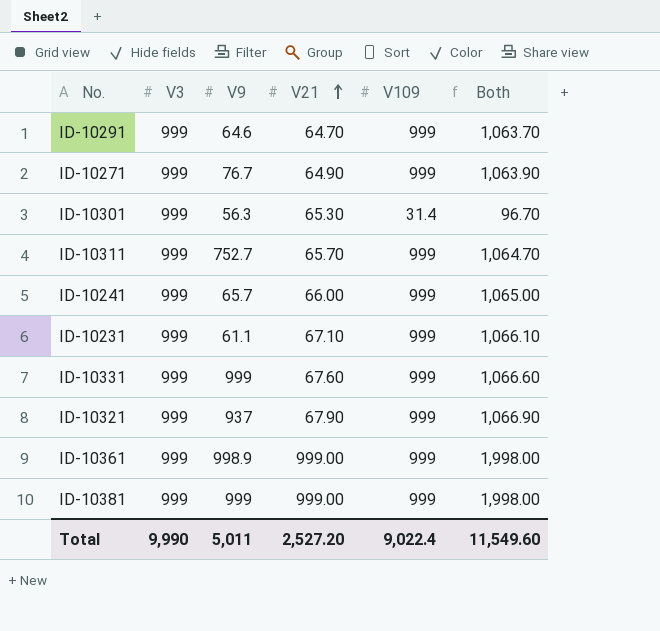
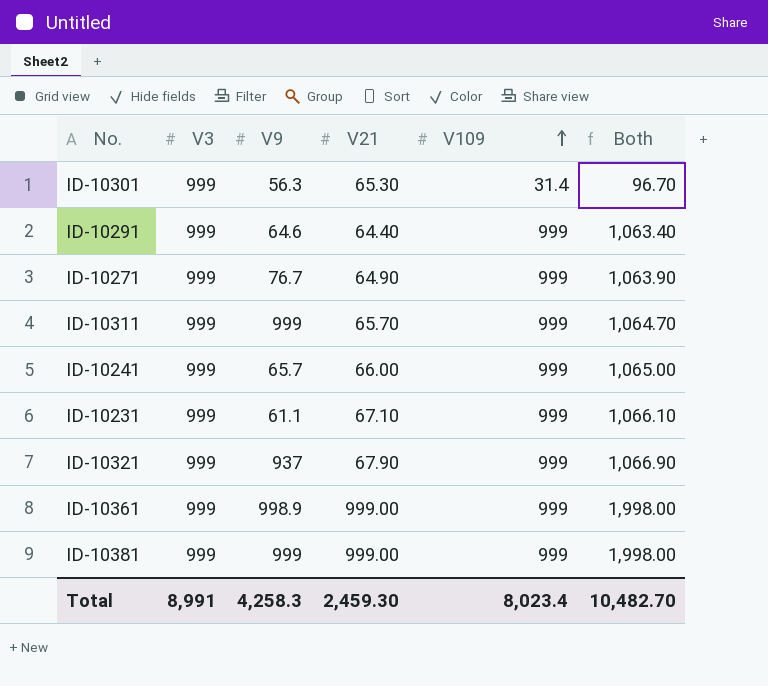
row order: V21 ascending -> V109 ascending
row ID-10331: 999 | 999 | 67.60 | 999 | 1,066.60 -> none
ID-10291 | V21: 64.70 -> 64.40
ID-10291 | Both: 1,063.70 -> 1,063.40
ID-10311 | V9: 752.7 -> 999
Total | V3: 9,990 -> 8,991
Total | V9: 5,011 -> 4,258.3
Total | V21: 2,527.20 -> 2,459.30
Total | V109: 9,022.4 -> 8,023.4
Total | Both: 11,549.60 -> 10,482.70

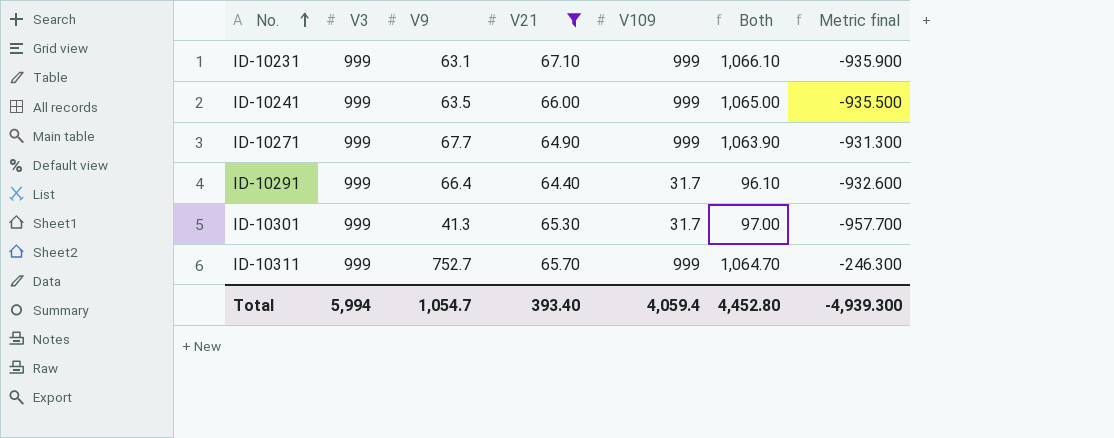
filter: none -> V21 <= 67.10
row order: V109 ascending -> No. ascending
column Metric final | formula: none -> [V9] - [V3]
ID-10231 | V9: 61.1 -> 63.1
ID-10241 | V9: 65.7 -> 63.5
ID-10271 | V9: 76.7 -> 67.7
ID-10291 | V9: 64.6 -> 66.4
ID-10291 | V109: 999 -> 31.7
ID-10291 | Both: 1,063.40 -> 96.10
ID-10301 | V9: 56.3 -> 41.3
ID-10301 | V109: 31.4 -> 31.7
ID-10301 | Both: 96.70 -> 97.00
ID-10311 | V9: 999 -> 752.7
Total | V3: 8,991 -> 5,994
Total | V9: 4,258.3 -> 1,054.7
Total | V21: 2,459.30 -> 393.40
Total | V109: 8,023.4 -> 4,059.4
Total | Both: 10,482.70 -> 4,452.80

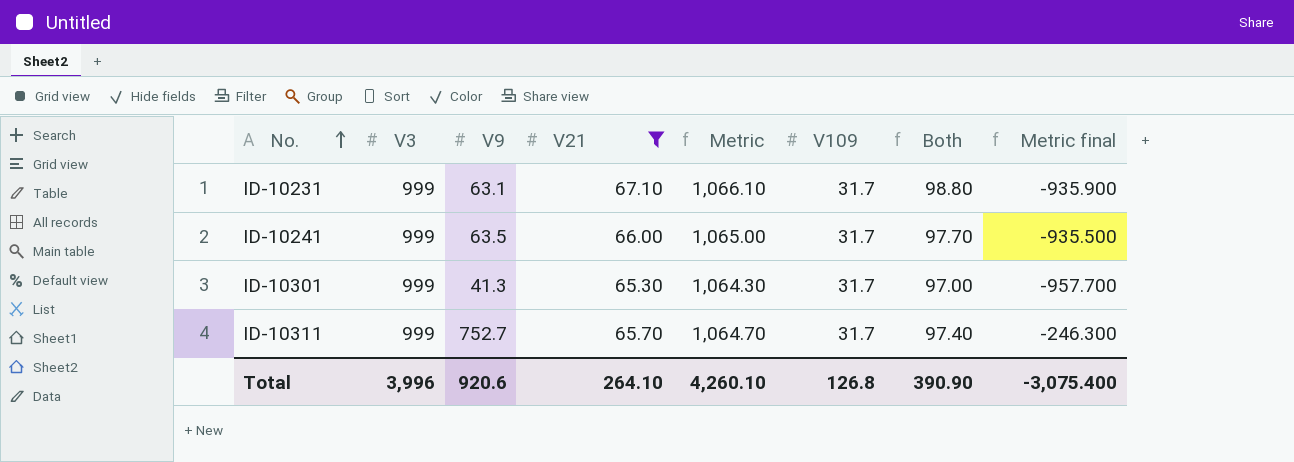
column Metric | formula: none -> [V3] + [V21]
row ID-10271: 999 | 67.7 | 64.90 | 999 | 1,063.90 | -931.300 -> none
row ID-10291: 999 | 66.4 | 64.40 | 31.7 | 96.10 | -932.600 -> none
ID-10231 | V109: 999 -> 31.7
ID-10231 | Both: 1,066.10 -> 98.80
ID-10241 | V109: 999 -> 31.7
ID-10241 | Both: 1,065.00 -> 97.70
ID-10311 | V109: 999 -> 31.7
ID-10311 | Both: 1,064.70 -> 97.40
Total | V3: 5,994 -> 3,996
Total | V9: 1,054.7 -> 920.6
Total | V21: 393.40 -> 264.10
Total | V109: 4,059.4 -> 126.8
Total | Both: 4,452.80 -> 390.90
Total | Metric final: -4,939.300 -> -3,075.400

